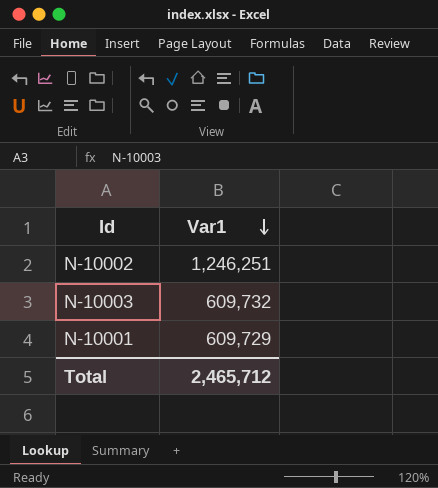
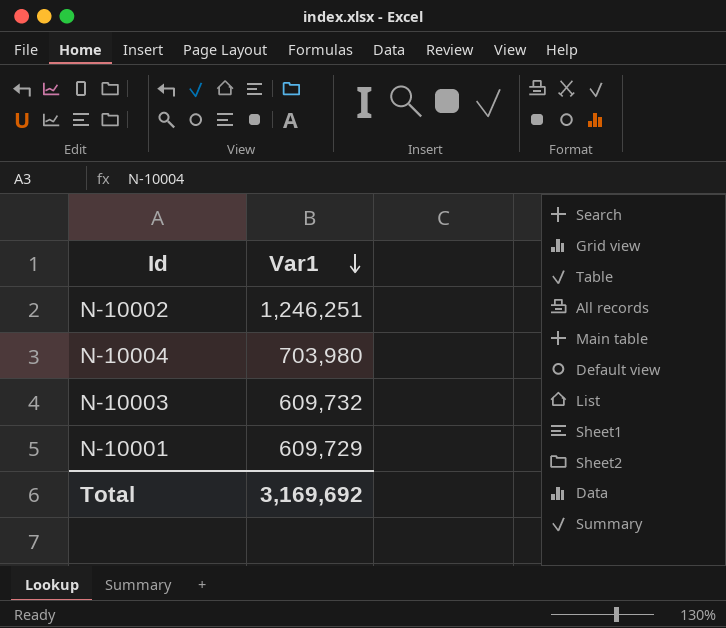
row N-10004: none -> 703,980
Total | Var1: 2,465,712 -> 3,169,692

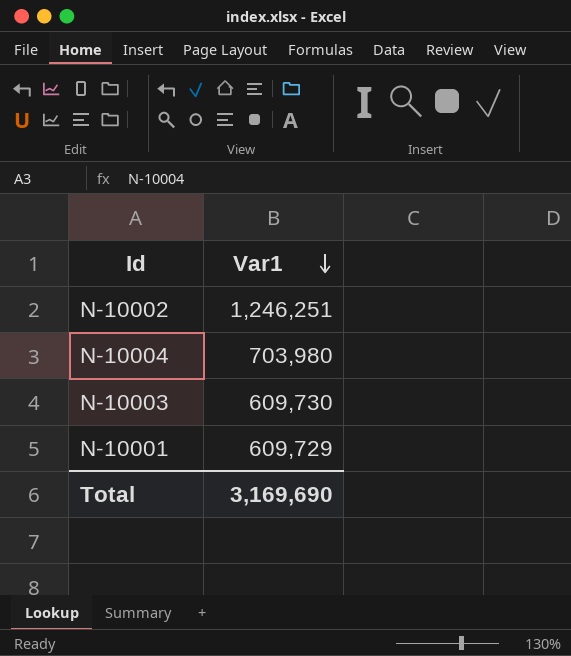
N-10003 | Var1: 609,732 -> 609,730
Total | Var1: 3,169,692 -> 3,169,690

